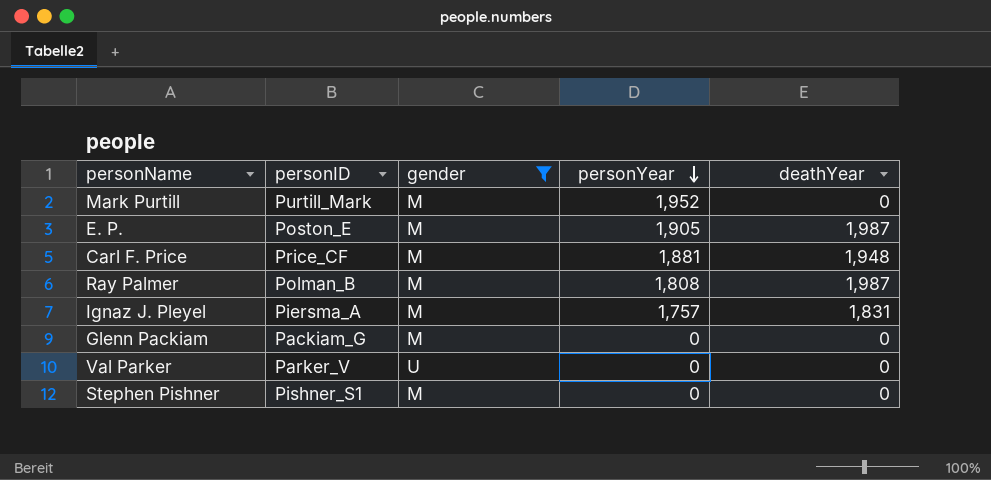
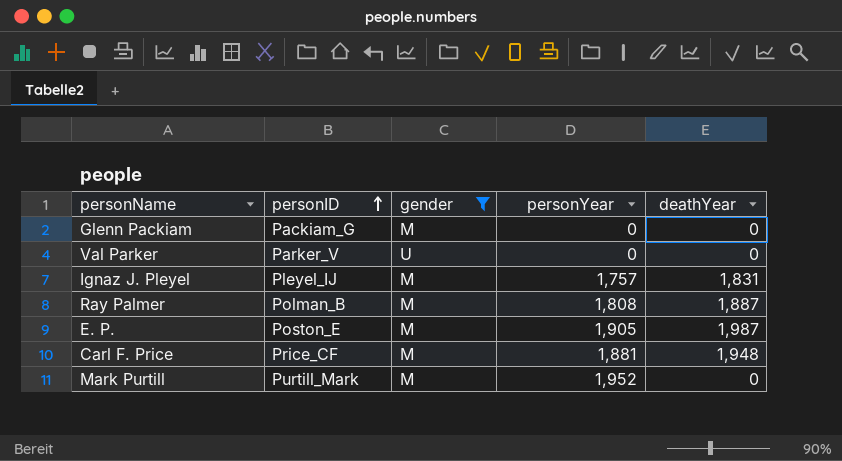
row order: personYear descending -> personID ascending
row Stephen Pishner: Pishner_S1 | M | 0 | 0 -> none
Ignaz J. Pleyel | personID: Piersma_A -> Pleyel_IJ
Ray Palmer | deathYear: 1,987 -> 1,887

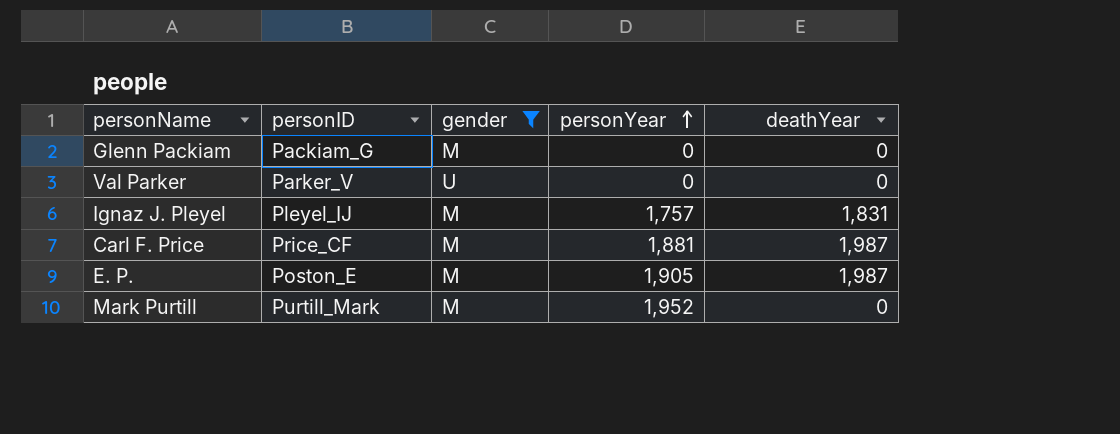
row order: personID ascending -> personYear ascending
row Ray Palmer: Polman_B | M | 1,808 | 1,887 -> none
Carl F. Price | deathYear: 1,948 -> 1,987

